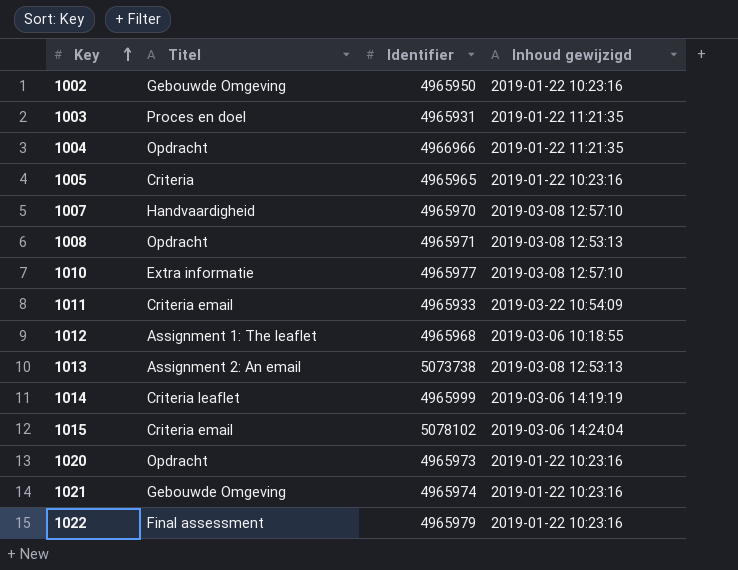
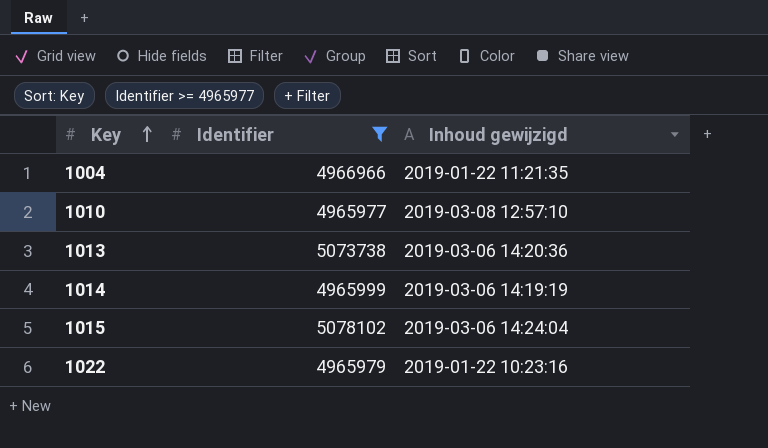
filter: none -> Identifier >= 4965977
column Titel | position: 2 -> none
1013 | Inhoud gewijzigd: 2019-03-08 12:53:13 -> 2019-03-06 14:20:36

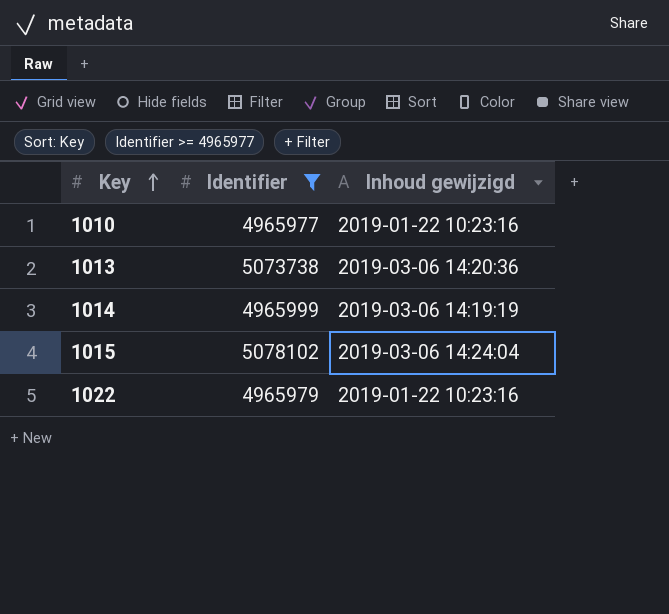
row 1004: 4966966 | 2019-01-22 11:21:35 -> none
1010 | Inhoud gewijzigd: 2019-03-08 12:57:10 -> 2019-01-22 10:23:16

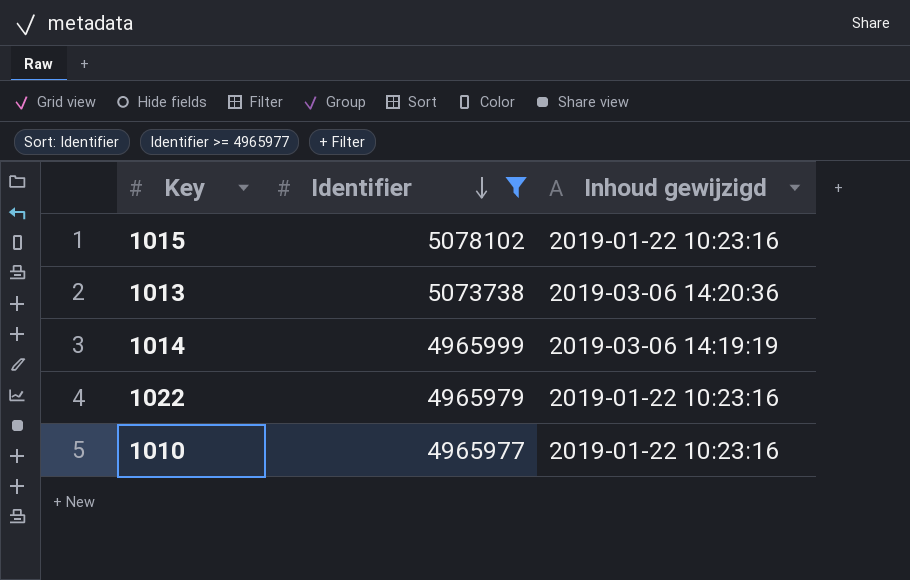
row order: Key ascending -> Identifier descending
1015 | Inhoud gewijzigd: 2019-03-06 14:24:04 -> 2019-01-22 10:23:16

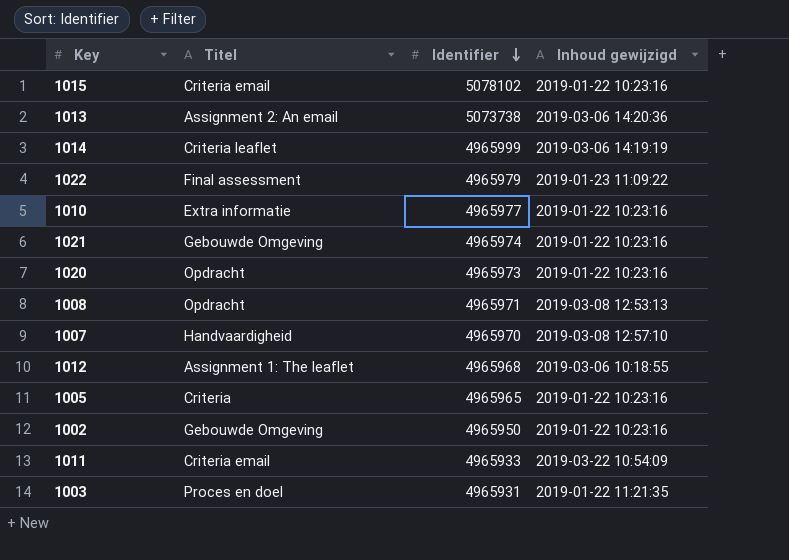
filter: Identifier >= 4965977 -> none
column Titel | position: none -> 2
1022 | Inhoud gewijzigd: 2019-01-22 10:23:16 -> 2019-01-23 11:09:22

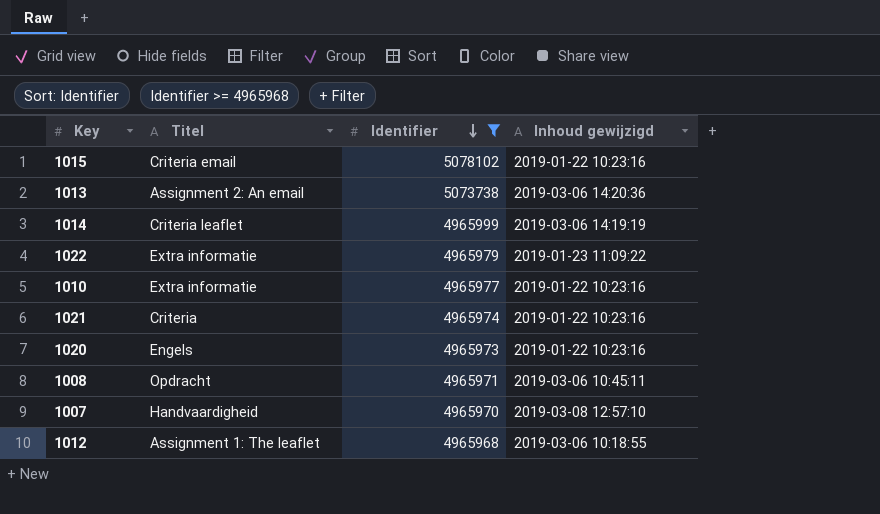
filter: none -> Identifier >= 4965968
1022 | Titel: Final assessment -> Extra informatie
1021 | Titel: Gebouwde Omgeving -> Criteria
1020 | Titel: Opdracht -> Engels
1008 | Inhoud gewijzigd: 2019-03-08 12:53:13 -> 2019-03-06 10:45:11

